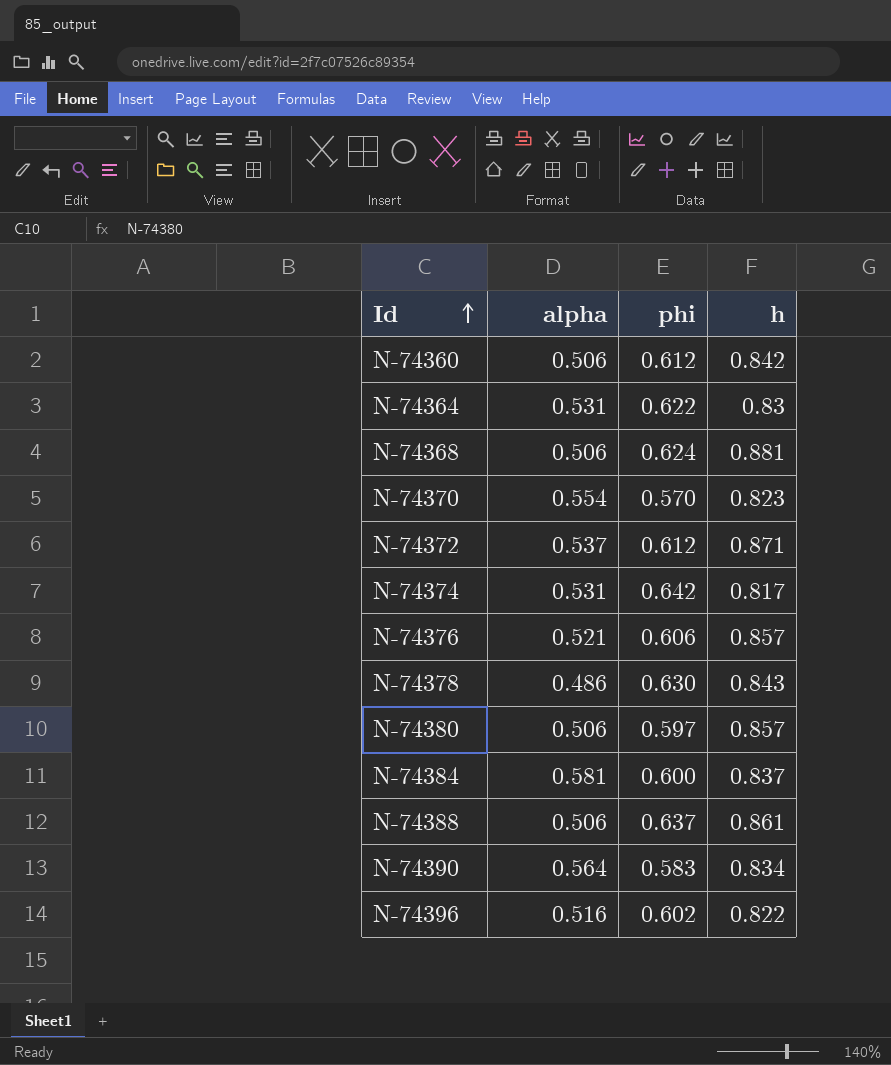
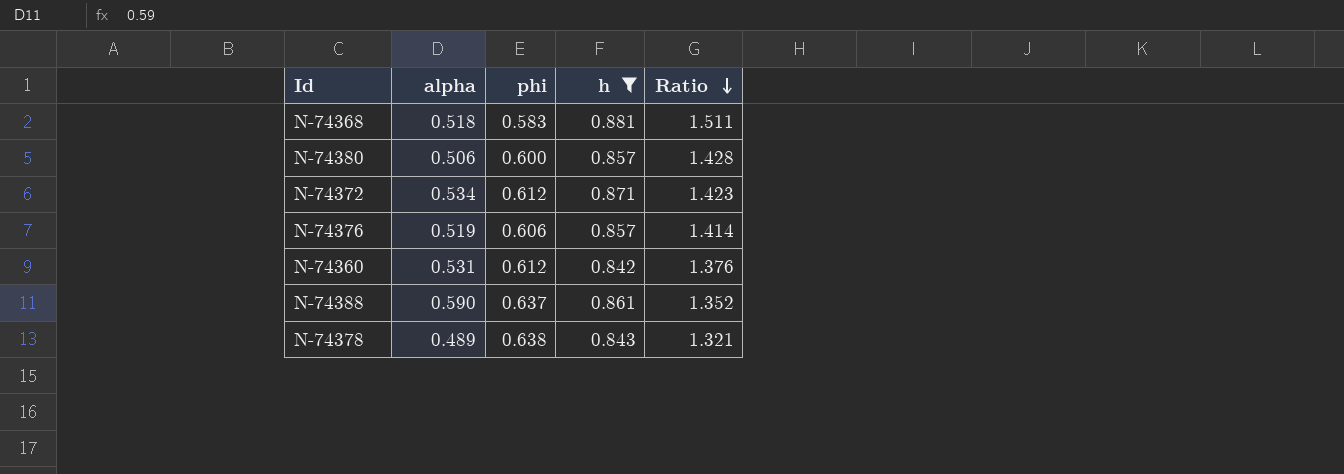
filter: none -> h >= 0.842
row order: Id ascending -> Ratio descending
column Ratio | formula: none -> [h] / [phi]
N-74368 | alpha: 0.506 -> 0.518
N-74368 | phi: 0.624 -> 0.583
N-74380 | phi: 0.597 -> 0.600
N-74372 | alpha: 0.537 -> 0.534
N-74376 | alpha: 0.521 -> 0.519
N-74360 | alpha: 0.506 -> 0.531
N-74388 | alpha: 0.506 -> 0.590
N-74378 | alpha: 0.486 -> 0.489
N-74378 | phi: 0.630 -> 0.638

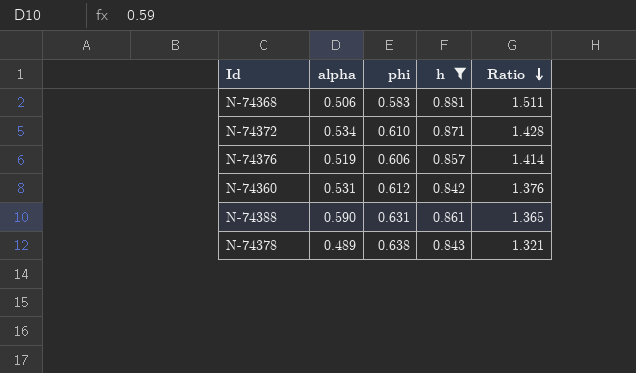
row N-74380: 0.506 | 0.600 | 0.857 | 1.428 -> none
N-74368 | alpha: 0.518 -> 0.506
N-74372 | phi: 0.612 -> 0.610
N-74372 | Ratio: 1.423 -> 1.428
N-74388 | phi: 0.637 -> 0.631
N-74388 | Ratio: 1.352 -> 1.365

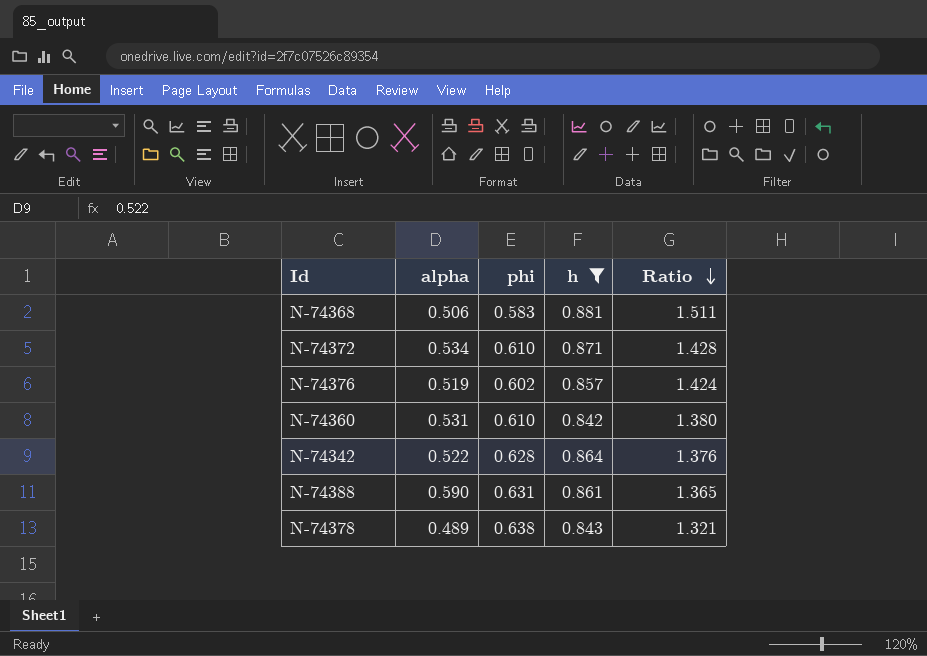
N-74376 | phi: 0.606 -> 0.602
N-74376 | Ratio: 1.414 -> 1.424
N-74360 | phi: 0.612 -> 0.610
N-74360 | Ratio: 1.376 -> 1.380
row N-74342: none -> 0.522 | 0.628 | 0.864 | 1.376

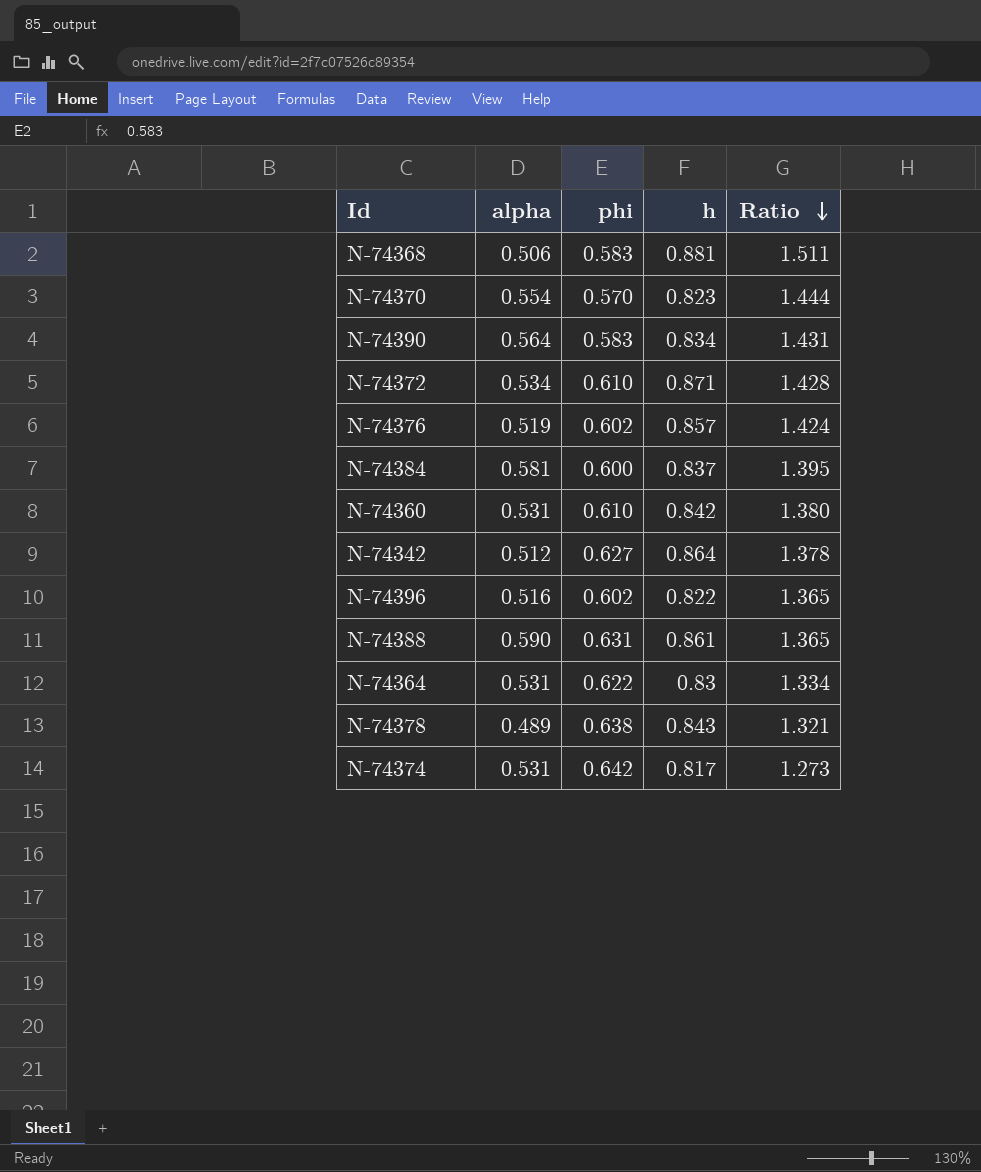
filter: h >= 0.842 -> none
N-74342 | alpha: 0.522 -> 0.512
N-74342 | phi: 0.628 -> 0.627
N-74342 | Ratio: 1.376 -> 1.378

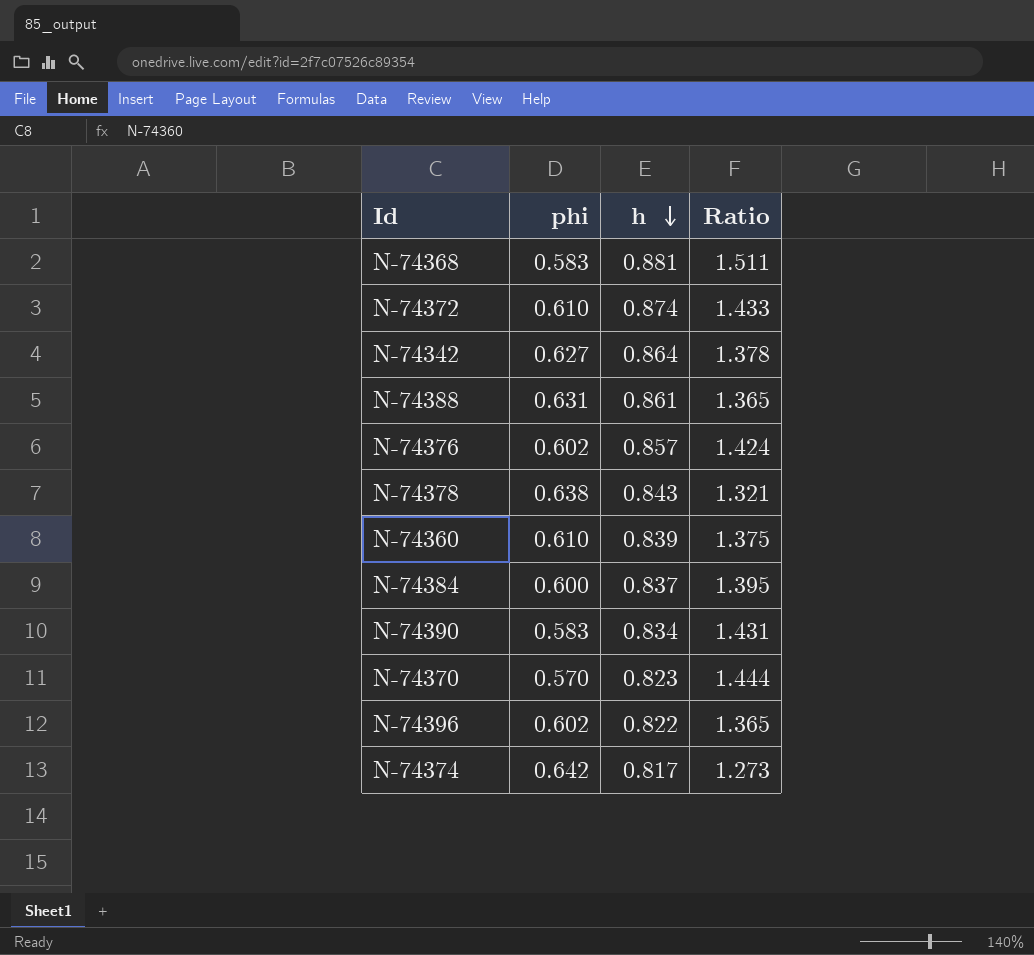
row order: Ratio descending -> h descending
column alpha | position: 2 -> none
row N-74364: 0.531 | 0.622 | 0.83 | 1.334 -> none
N-74372 | h: 0.871 -> 0.874
N-74372 | Ratio: 1.428 -> 1.433
N-74360 | h: 0.842 -> 0.839
N-74360 | Ratio: 1.380 -> 1.375

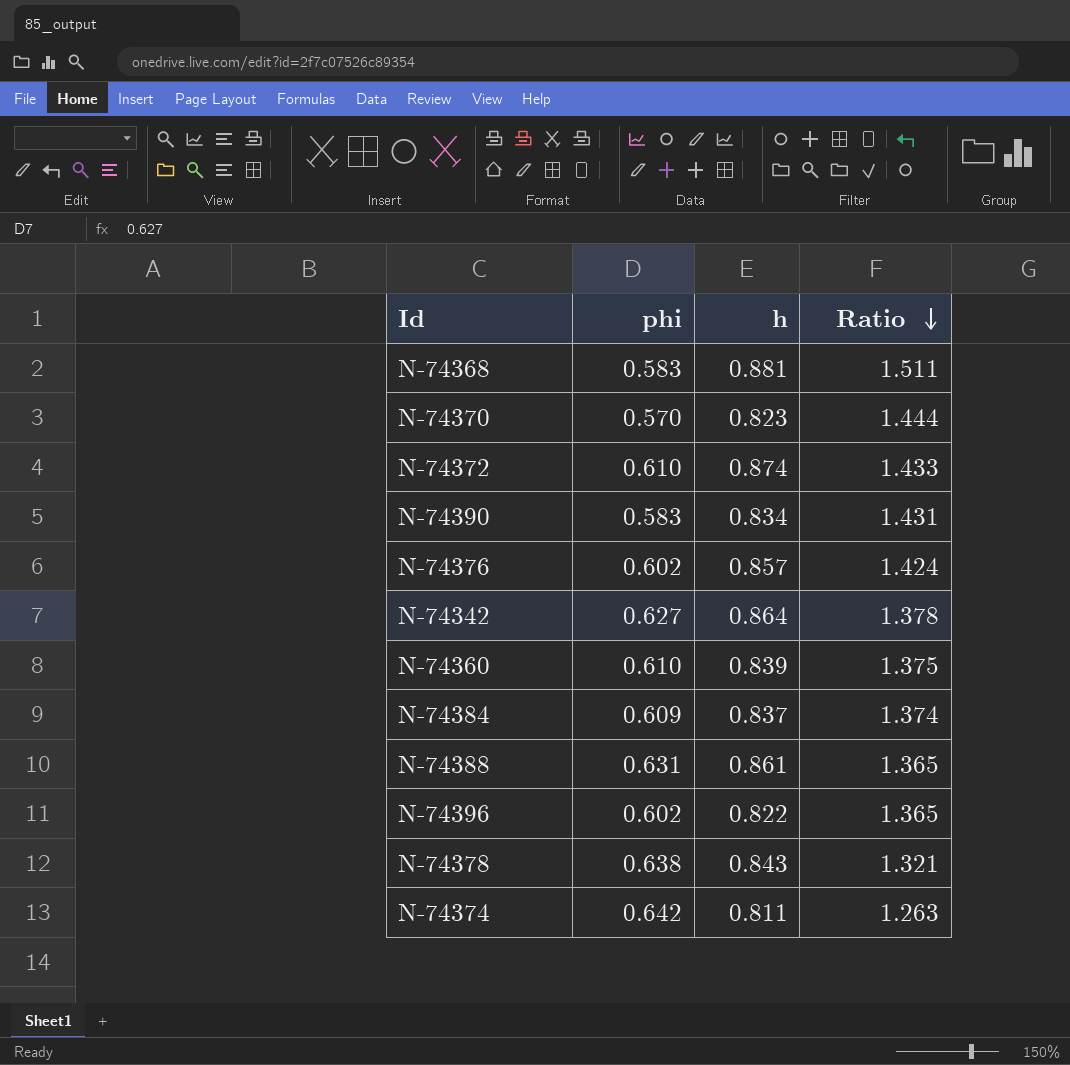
row order: h descending -> Ratio descending
N-74384 | phi: 0.600 -> 0.609
N-74384 | Ratio: 1.395 -> 1.374
N-74374 | h: 0.817 -> 0.811
N-74374 | Ratio: 1.273 -> 1.263

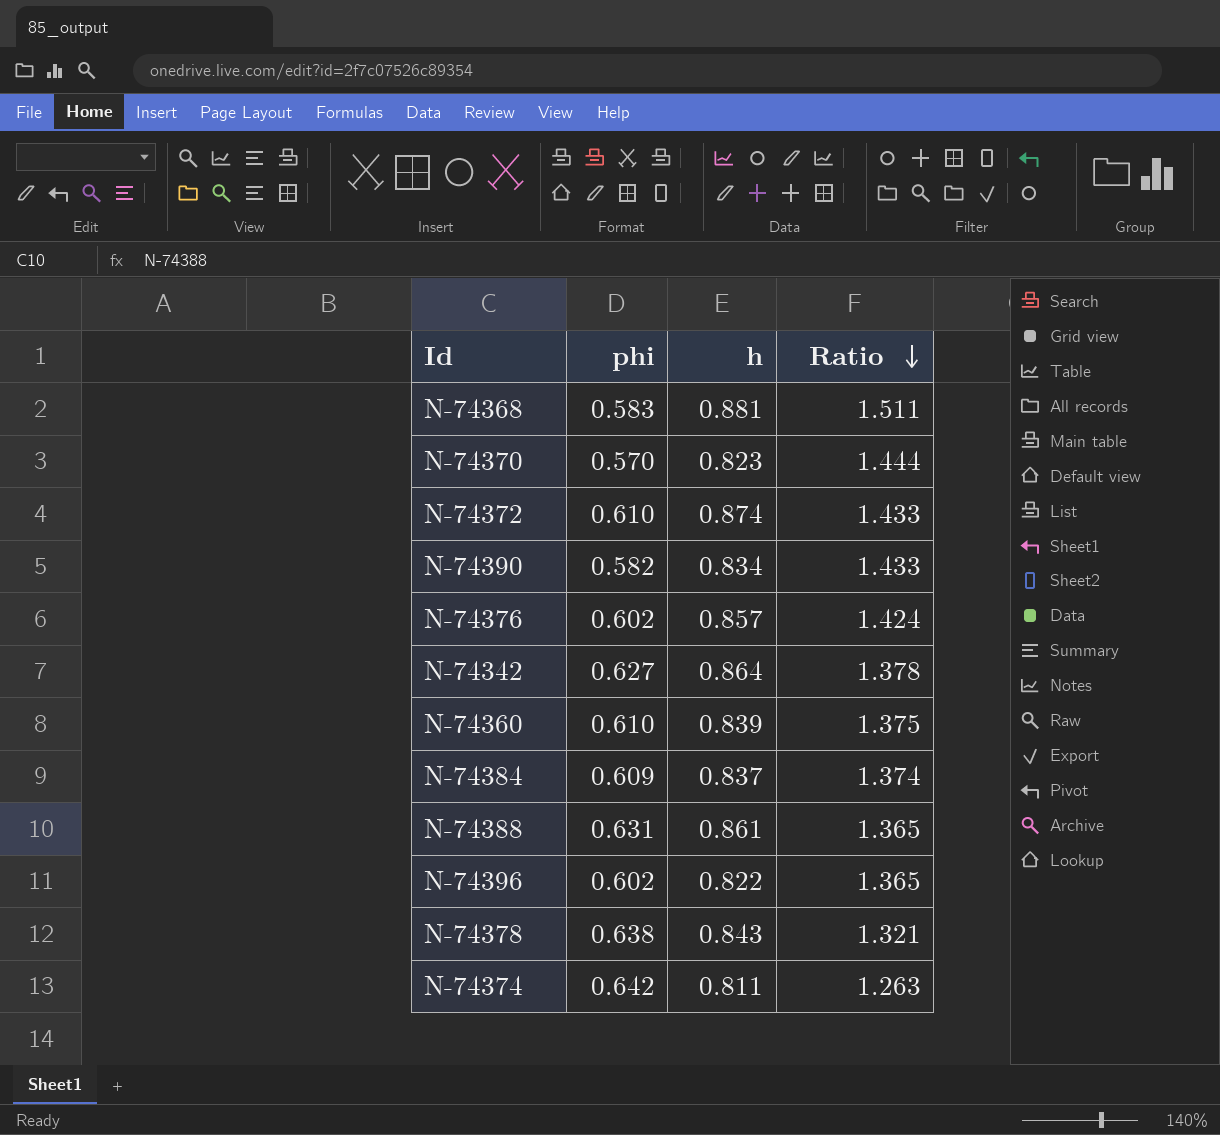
N-74390 | phi: 0.583 -> 0.582
N-74390 | Ratio: 1.431 -> 1.433

